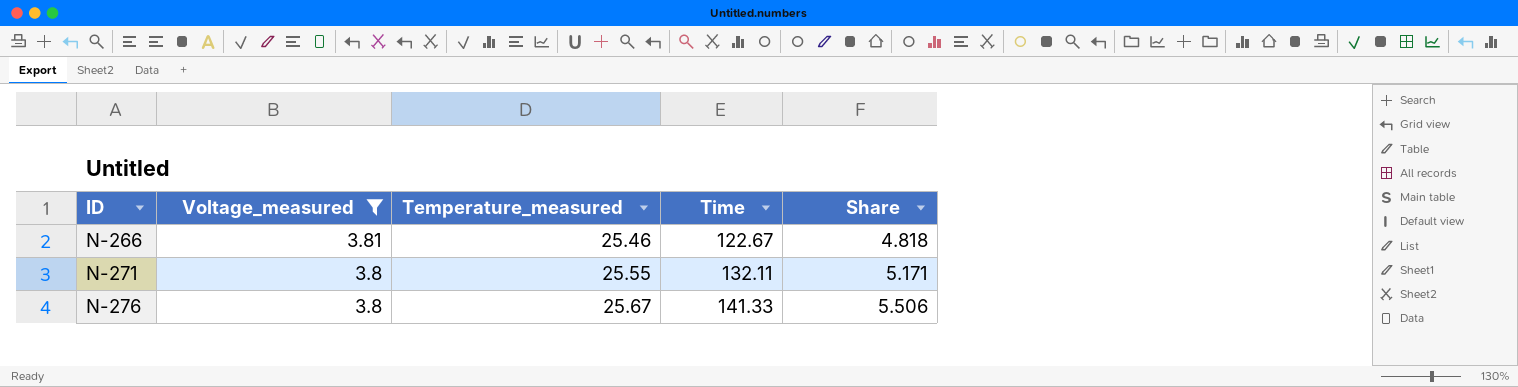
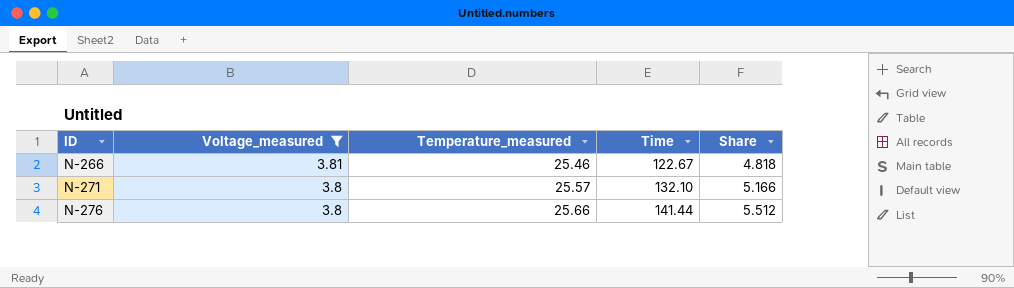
N-271 | Temperature_measured: 25.55 -> 25.57
N-271 | Time: 132.11 -> 132.10
N-271 | Share: 5.171 -> 5.166
N-276 | Temperature_measured: 25.67 -> 25.66
N-276 | Time: 141.33 -> 141.44
N-276 | Share: 5.506 -> 5.512

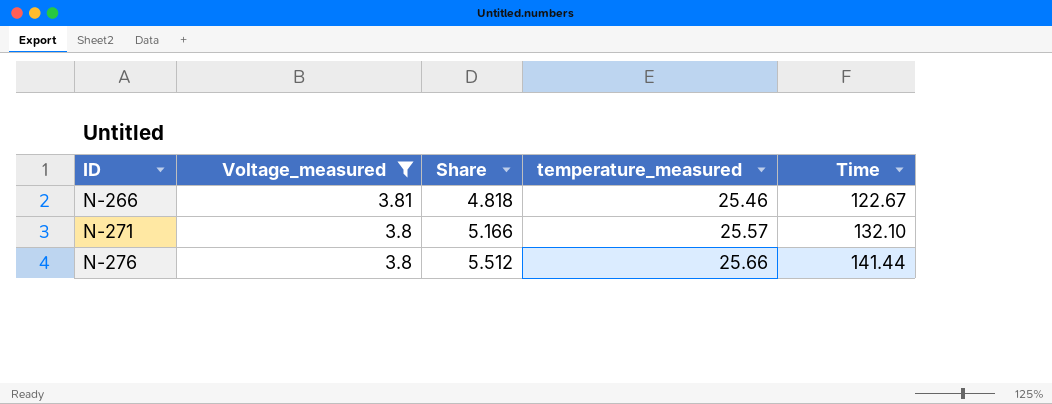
column Share | position: 5 -> 3
column name: Temperature_measured -> temperature_measured

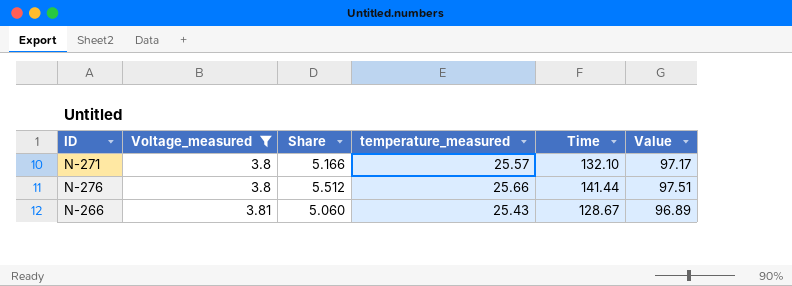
row order: ID ascending -> Voltage_measured ascending
column Value | formula: none -> [Voltage_measured] * [temperature_measured]
N-266 | Share: 4.818 -> 5.060
N-266 | temperature_measured: 25.46 -> 25.43
N-266 | Time: 122.67 -> 128.67

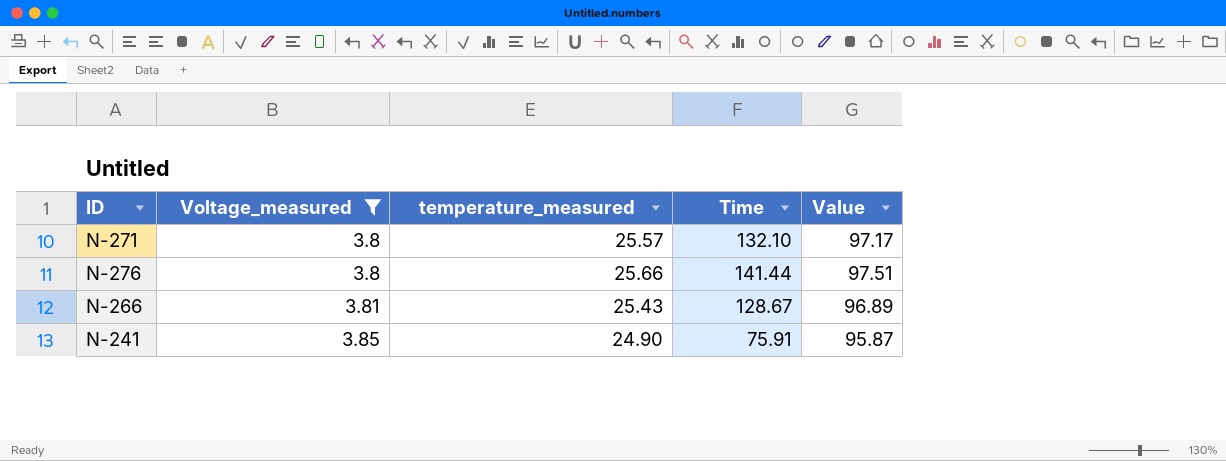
column Share | formula: [Time] / [temperature_measured] -> none
row N-241: none -> 3.85 | 24.90 | 75.91 | 95.87

